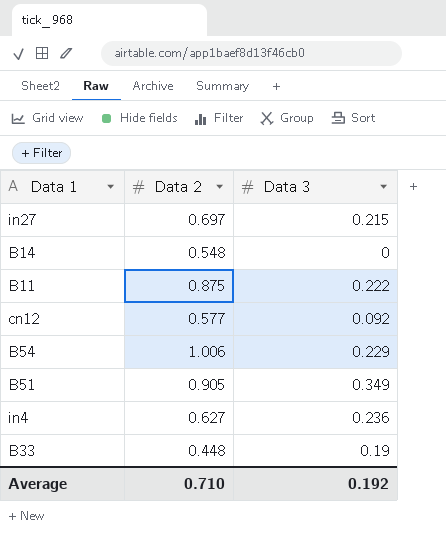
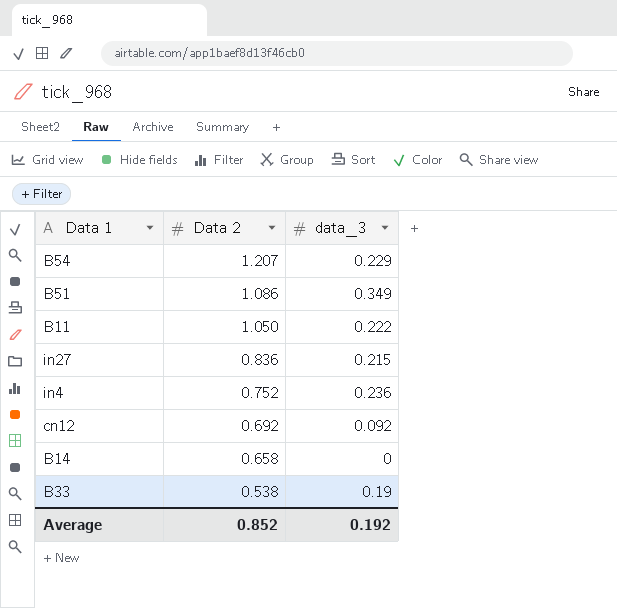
row order: none -> Data 2 descending
column name: Data 3 -> data_3
B54 | Data 2: 1.006 -> 1.207
B51 | Data 2: 0.905 -> 1.086
B11 | Data 2: 0.875 -> 1.050
in27 | Data 2: 0.697 -> 0.836
in4 | Data 2: 0.627 -> 0.752
cn12 | Data 2: 0.577 -> 0.692
B14 | Data 2: 0.548 -> 0.658
B33 | Data 2: 0.448 -> 0.538
Average | Data 2: 0.710 -> 0.852

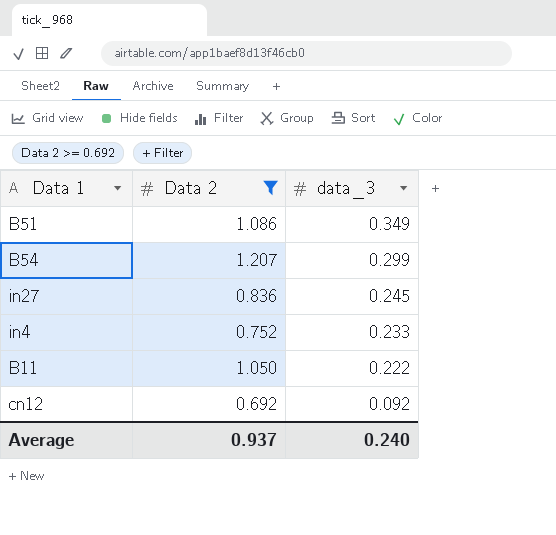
filter: none -> Data 2 >= 0.692
row order: Data 2 descending -> data_3 descending
B54 | data_3: 0.229 -> 0.299
in27 | data_3: 0.215 -> 0.245
in4 | data_3: 0.236 -> 0.233
Average | Data 2: 0.852 -> 0.937
Average | data_3: 0.192 -> 0.240

